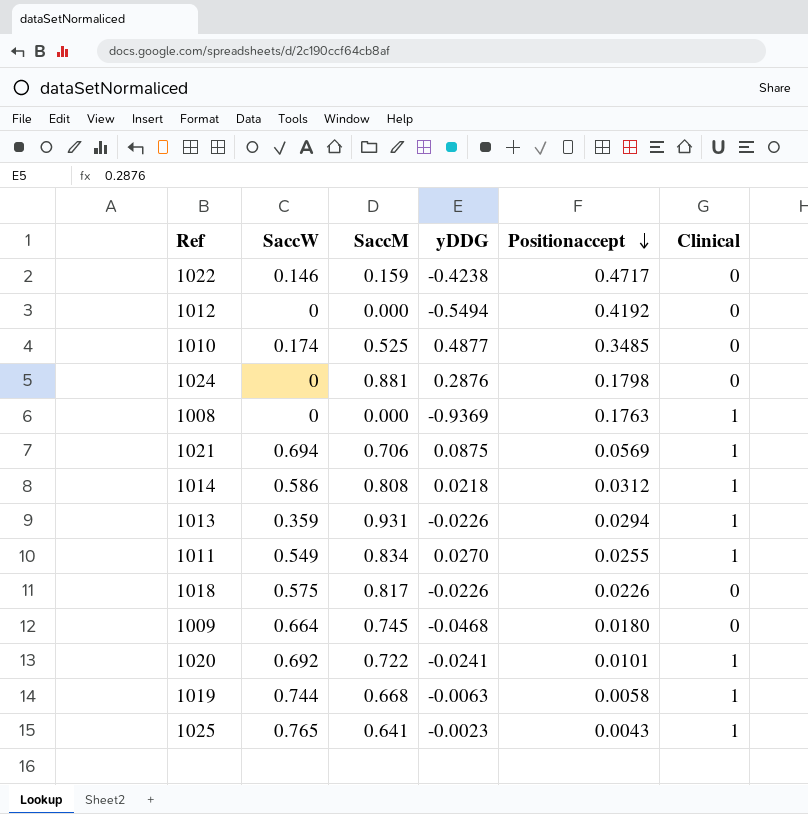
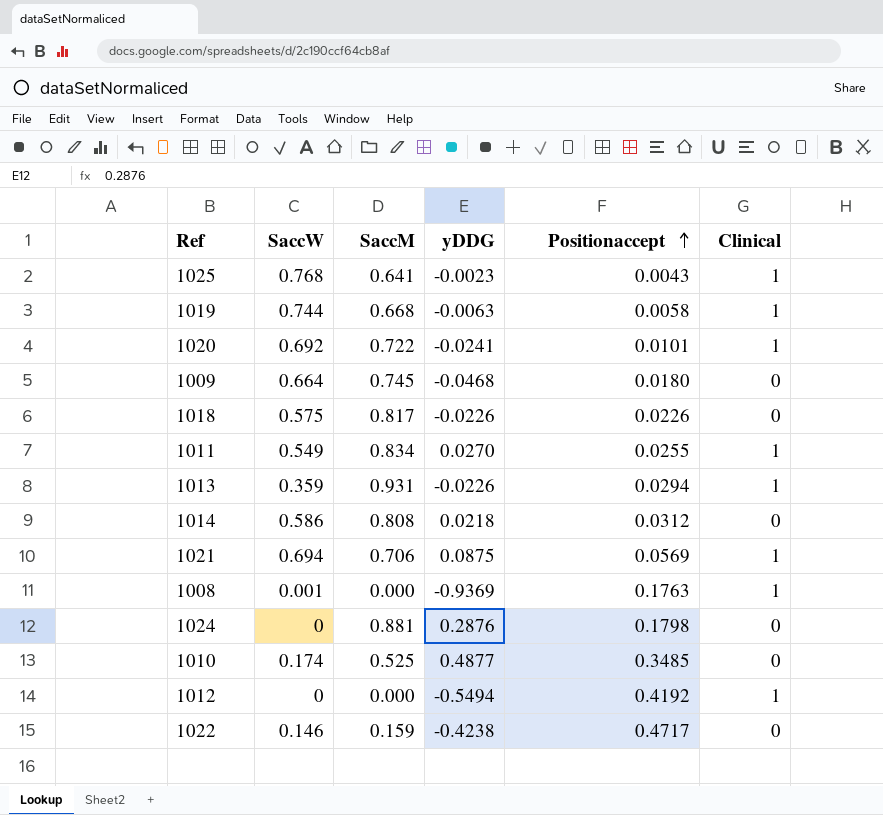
row order: Positionaccept descending -> Positionaccept ascending
1025 | SaccW: 0.765 -> 0.768
1014 | Clinical: 1 -> 0
1008 | SaccW: 0 -> 0.001
1012 | Clinical: 0 -> 1

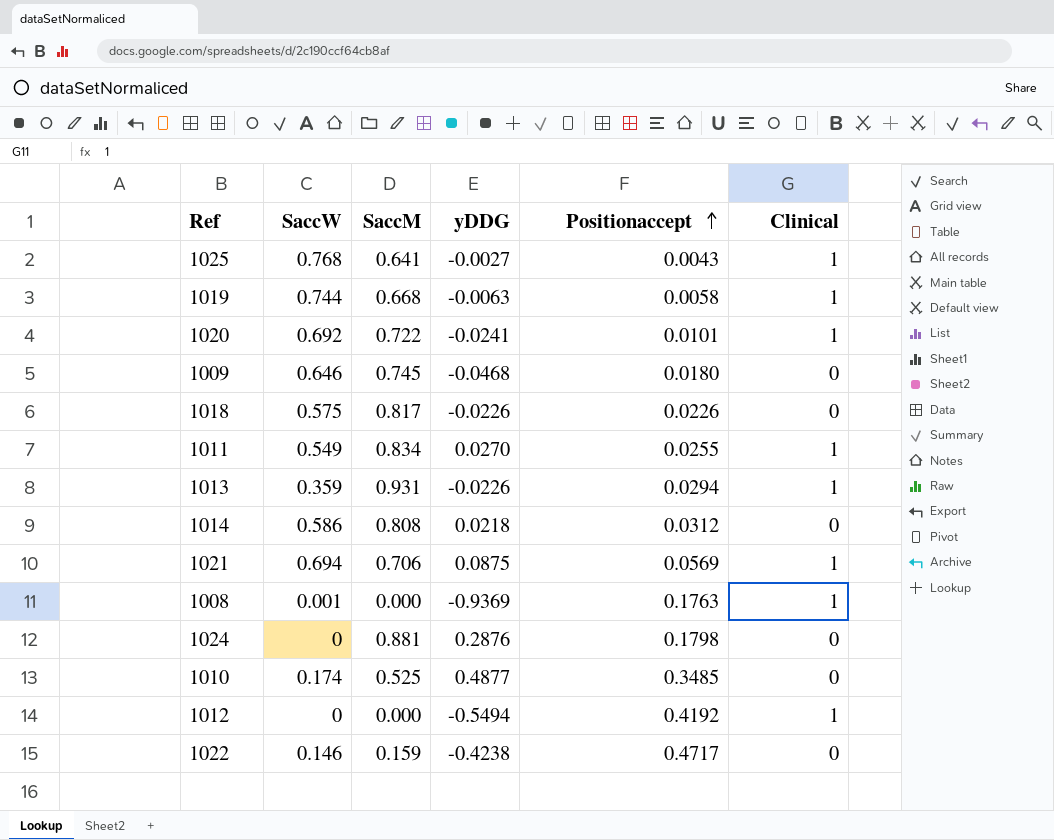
1025 | yDDG: -0.0023 -> -0.0027
1009 | SaccW: 0.664 -> 0.646

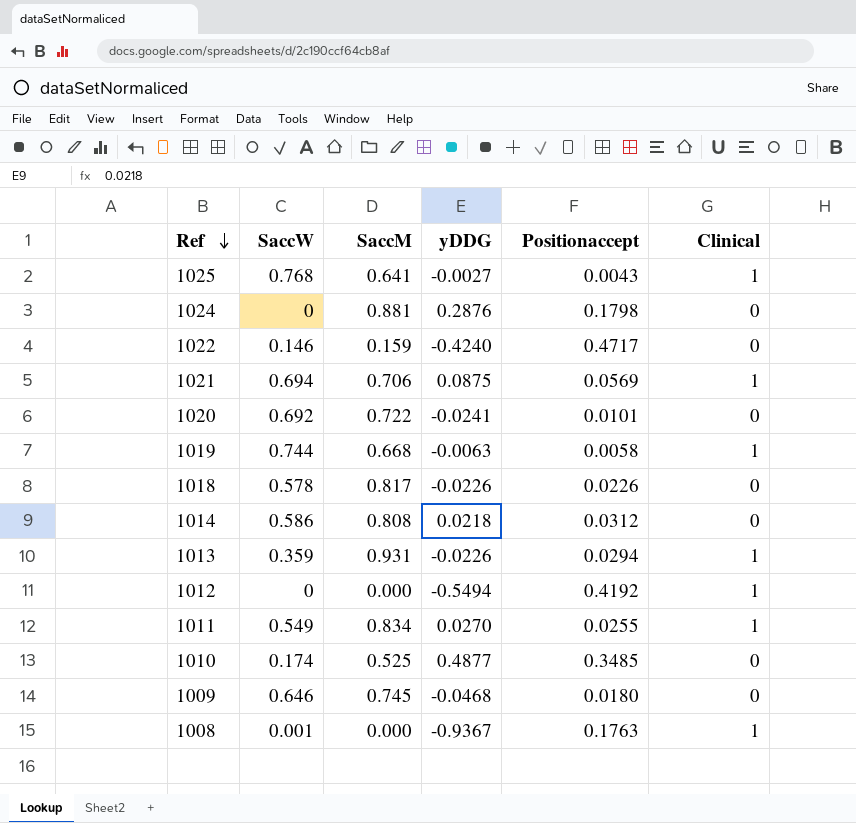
row order: Positionaccept ascending -> Ref descending
1022 | yDDG: -0.4238 -> -0.4240
1020 | Clinical: 1 -> 0
1018 | SaccW: 0.575 -> 0.578
1008 | yDDG: -0.9369 -> -0.9367

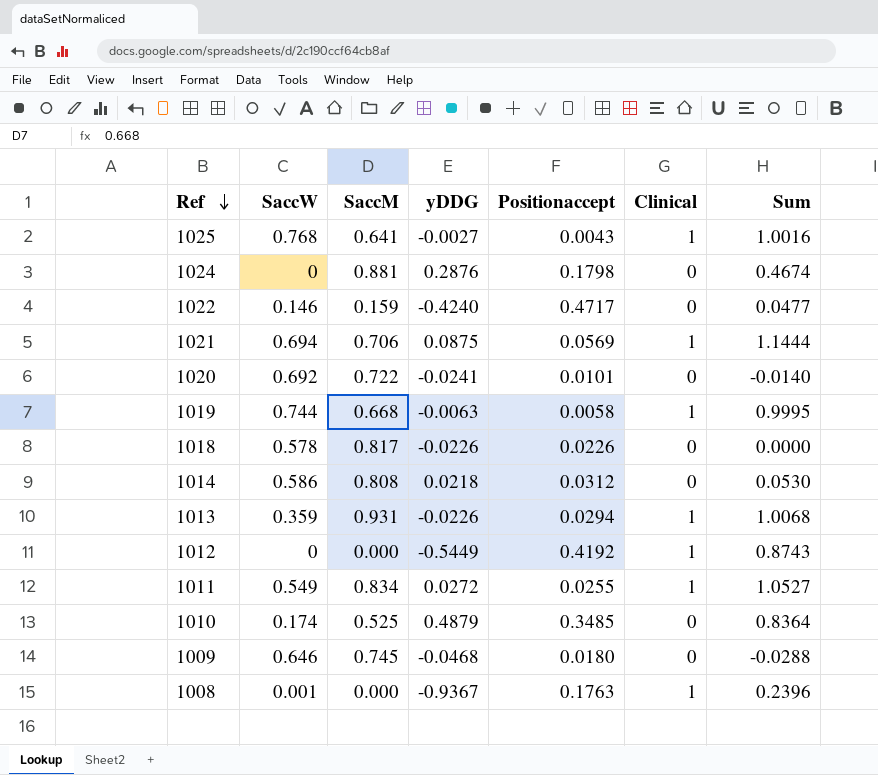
column Sum | formula: none -> [yDDG] + [Positionaccept] + [Clinical]
1012 | yDDG: -0.5494 -> -0.5449
1011 | yDDG: 0.0270 -> 0.0272
1010 | yDDG: 0.4877 -> 0.4879

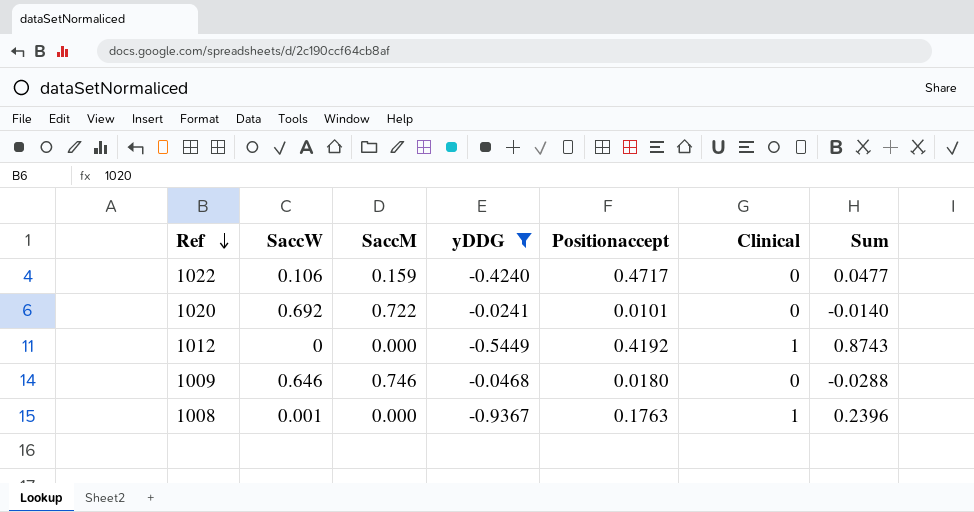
filter: none -> yDDG <= -0.0241
1022 | SaccW: 0.146 -> 0.106
1009 | SaccM: 0.745 -> 0.746

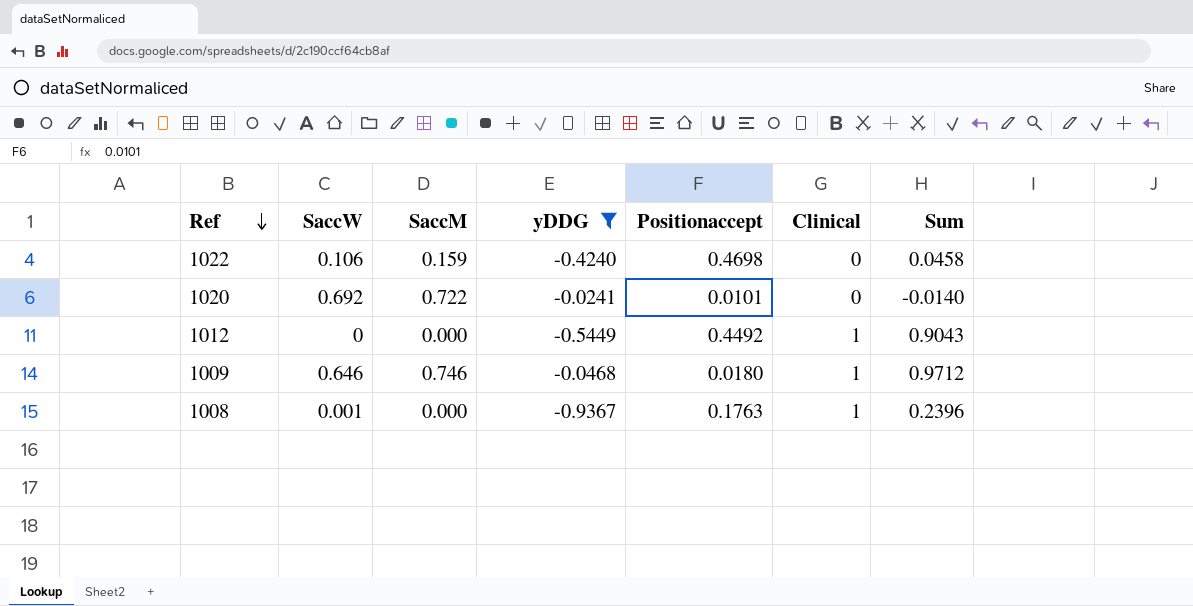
1022 | Positionaccept: 0.4717 -> 0.4698
1022 | Sum: 0.0477 -> 0.0458
1012 | Positionaccept: 0.4192 -> 0.4492
1012 | Sum: 0.8743 -> 0.9043
1009 | Clinical: 0 -> 1
1009 | Sum: -0.0288 -> 0.9712

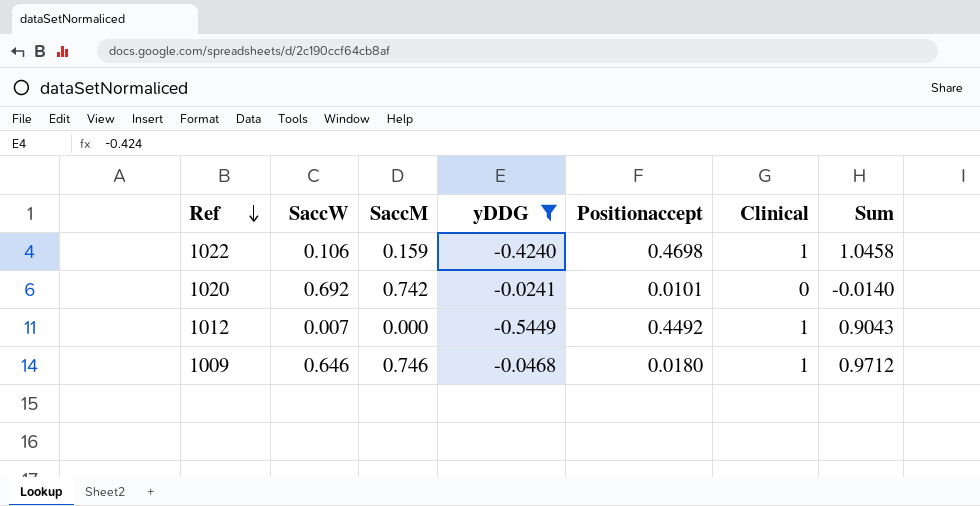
row 1008: 0.001 | 0.000 | -0.9367 | 0.1763 | 1 | 0.2396 -> none
1022 | Clinical: 0 -> 1
1022 | Sum: 0.0458 -> 1.0458
1020 | SaccM: 0.722 -> 0.742
1012 | SaccW: 0 -> 0.007

